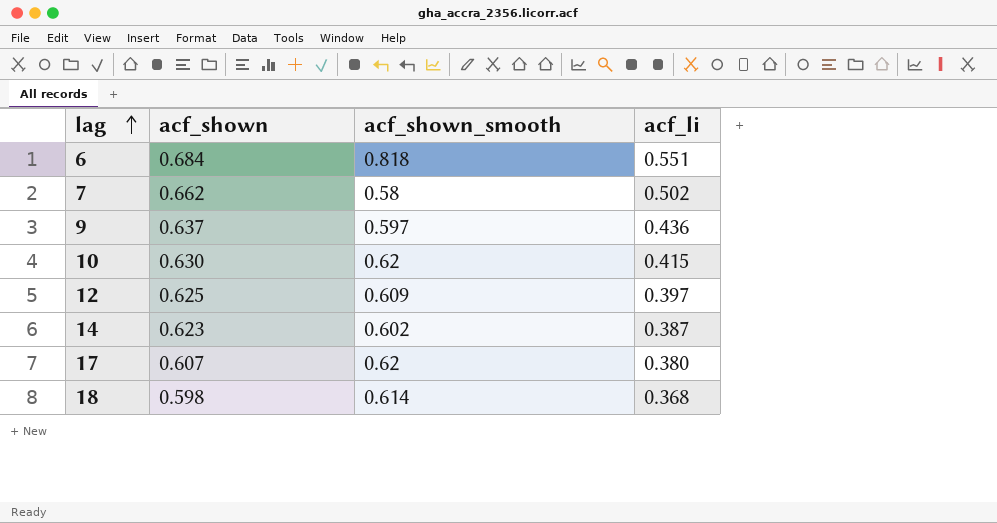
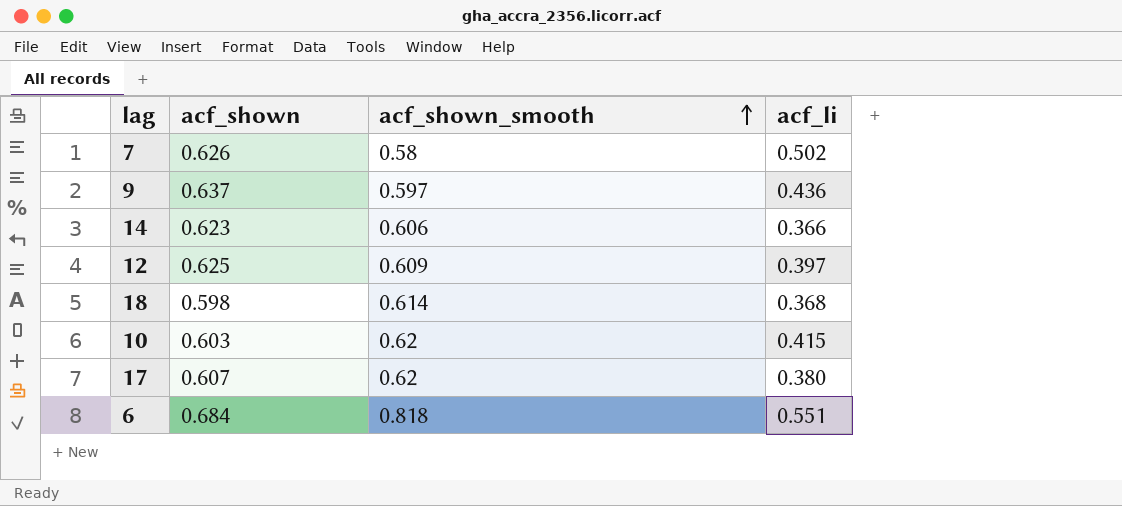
row order: lag ascending -> acf_shown_smooth ascending
7 | acf_shown: 0.662 -> 0.626
14 | acf_shown_smooth: 0.602 -> 0.606
14 | acf_li: 0.387 -> 0.366
10 | acf_shown: 0.630 -> 0.603

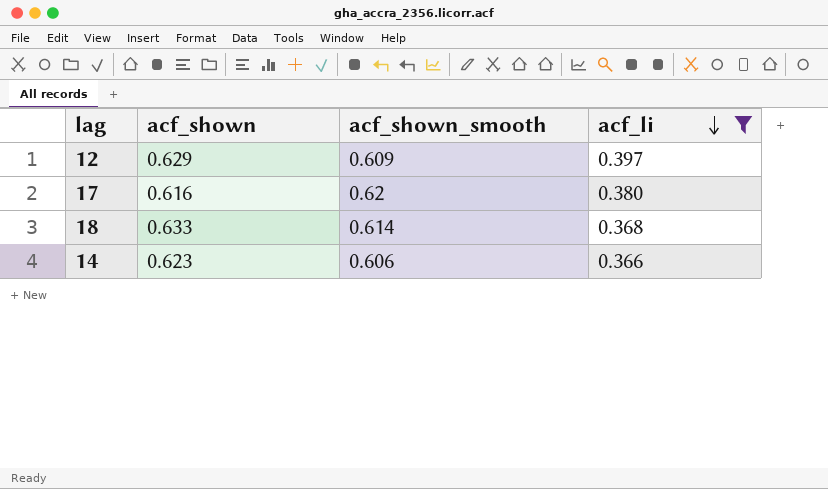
filter: none -> acf_li <= 0.397
row order: acf_shown_smooth ascending -> acf_li descending
12 | acf_shown: 0.625 -> 0.629
17 | acf_shown: 0.607 -> 0.616
18 | acf_shown: 0.598 -> 0.633

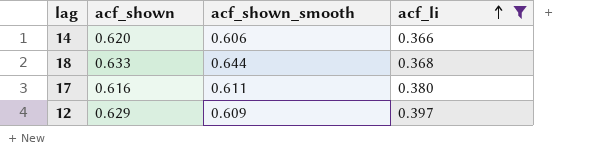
row order: acf_li descending -> acf_li ascending
14 | acf_shown: 0.623 -> 0.620
18 | acf_shown_smooth: 0.614 -> 0.644
17 | acf_shown_smooth: 0.62 -> 0.611

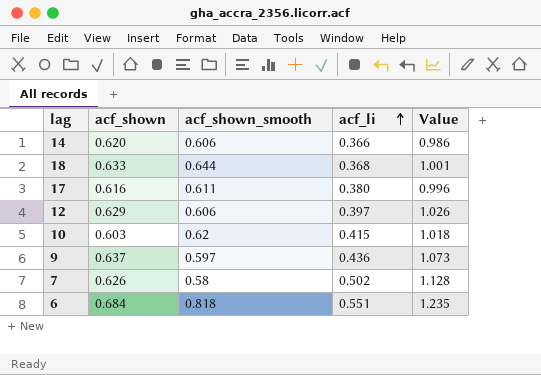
filter: acf_li <= 0.397 -> none
column Value | formula: none -> [acf_shown] + [acf_li]
12 | acf_shown_smooth: 0.609 -> 0.606

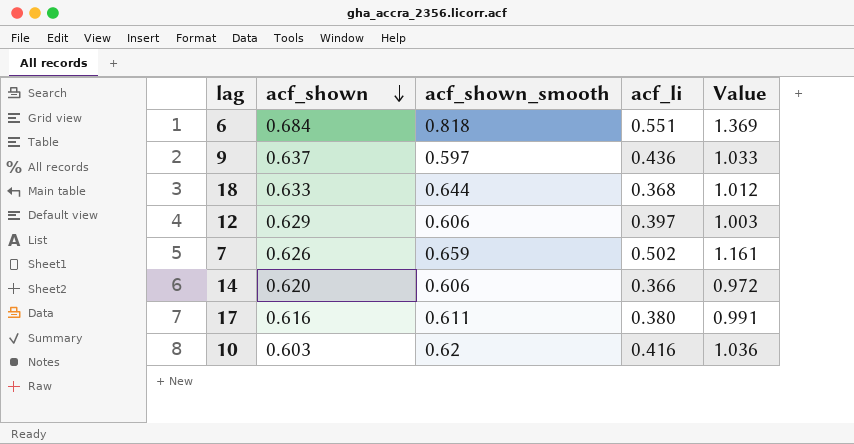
row order: acf_li ascending -> acf_shown descending
column Value | formula: [acf_shown] + [acf_li] -> [acf_shown_smooth] + [acf_li]
7 | acf_shown_smooth: 0.58 -> 0.659
10 | acf_li: 0.415 -> 0.416

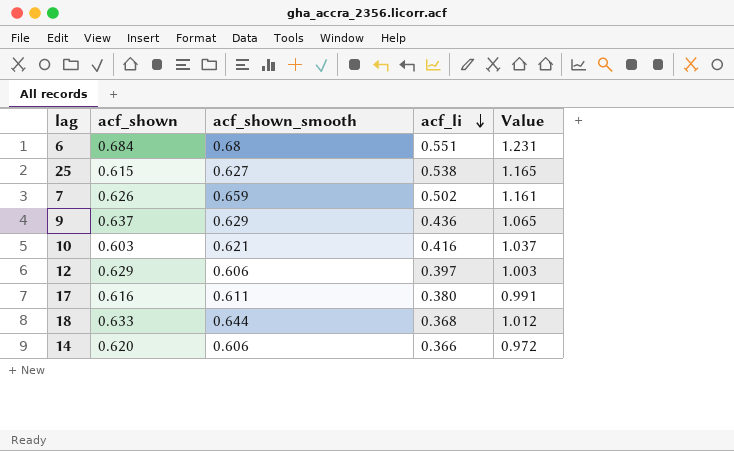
row order: acf_shown descending -> acf_li descending
6 | acf_shown_smooth: 0.818 -> 0.68
6 | Value: 1.369 -> 1.231
row 25: none -> 0.615 | 0.627 | 0.538 | 1.165
9 | acf_shown_smooth: 0.597 -> 0.629
9 | Value: 1.033 -> 1.065
10 | acf_shown_smooth: 0.62 -> 0.621
10 | Value: 1.036 -> 1.037

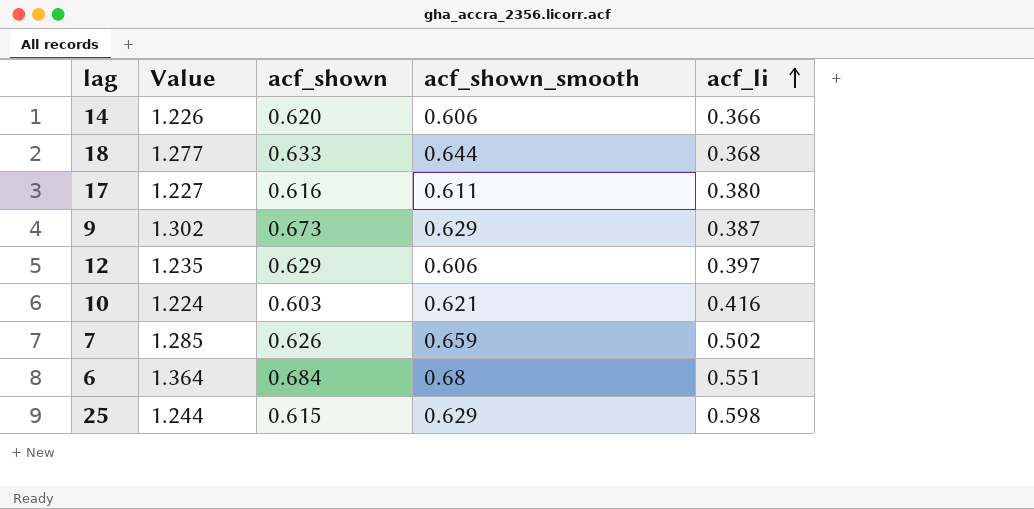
row order: acf_li descending -> acf_li ascending
column Value | formula: [acf_shown_smooth] + [acf_li] -> [acf_shown] + [acf_shown_smooth]
column Value | position: 5 -> 2
9 | acf_shown: 0.637 -> 0.673
9 | acf_li: 0.436 -> 0.387
25 | acf_shown_smooth: 0.627 -> 0.629
25 | acf_li: 0.538 -> 0.598

